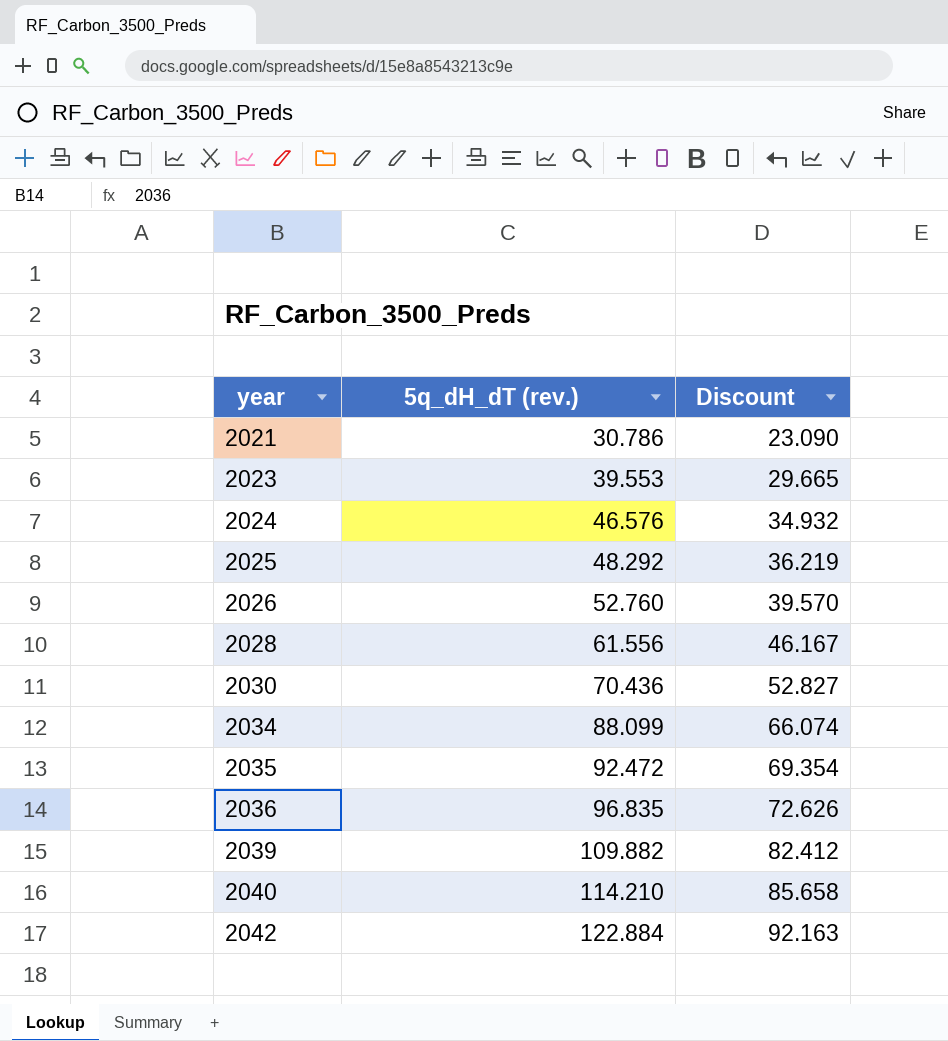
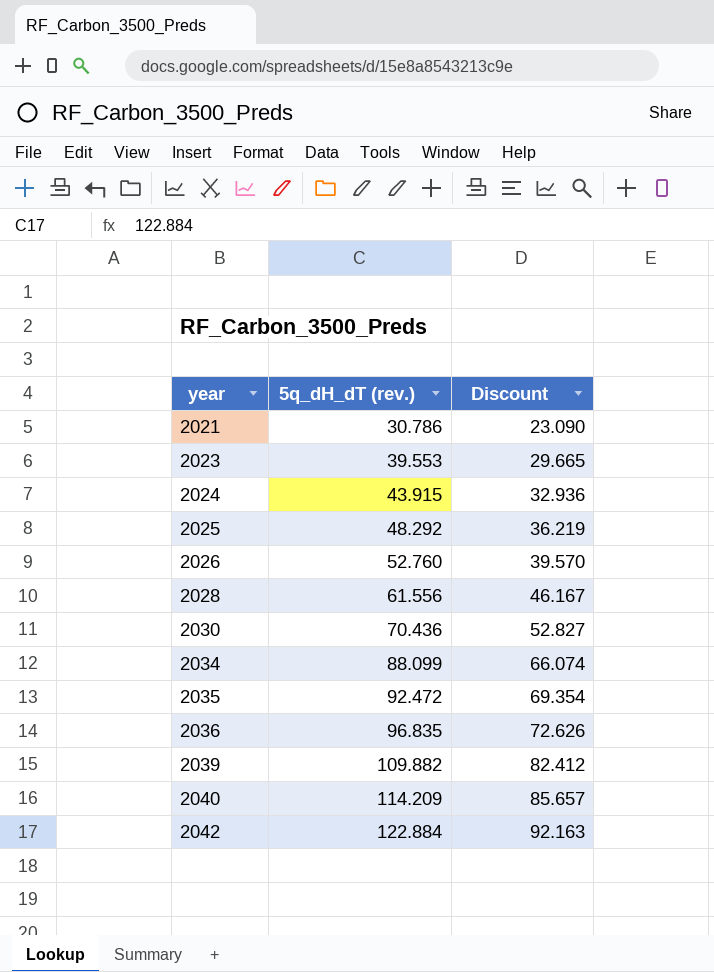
2024 | 5q_dH_dT (rev.): 46.576 -> 43.915
2024 | Discount: 34.932 -> 32.936
2040 | 5q_dH_dT (rev.): 114.210 -> 114.209
2040 | Discount: 85.658 -> 85.657

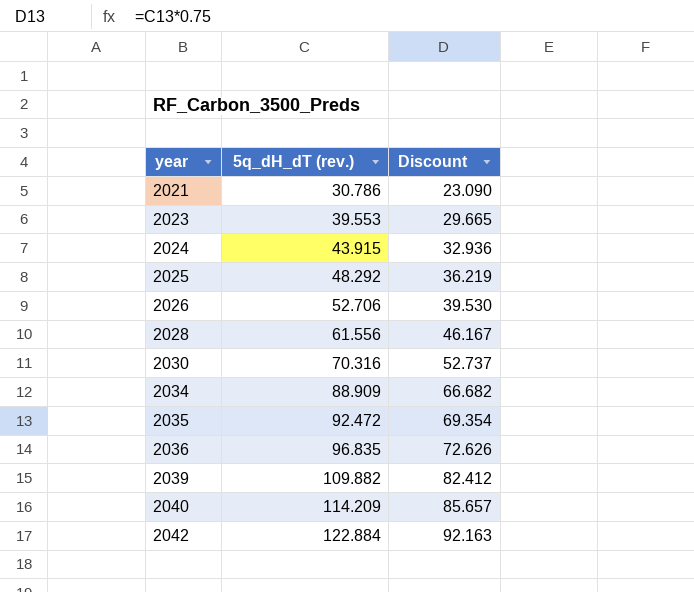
2026 | 5q_dH_dT (rev.): 52.760 -> 52.706
2026 | Discount: 39.570 -> 39.530
2030 | 5q_dH_dT (rev.): 70.436 -> 70.316
2030 | Discount: 52.827 -> 52.737
2034 | 5q_dH_dT (rev.): 88.099 -> 88.909
2034 | Discount: 66.074 -> 66.682

